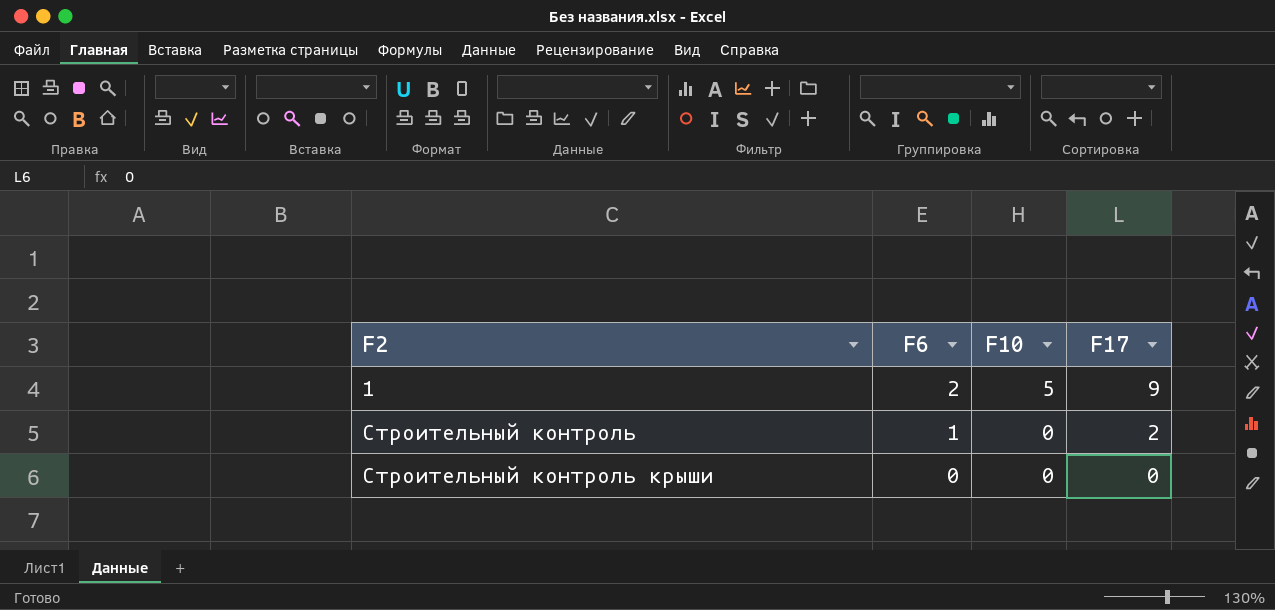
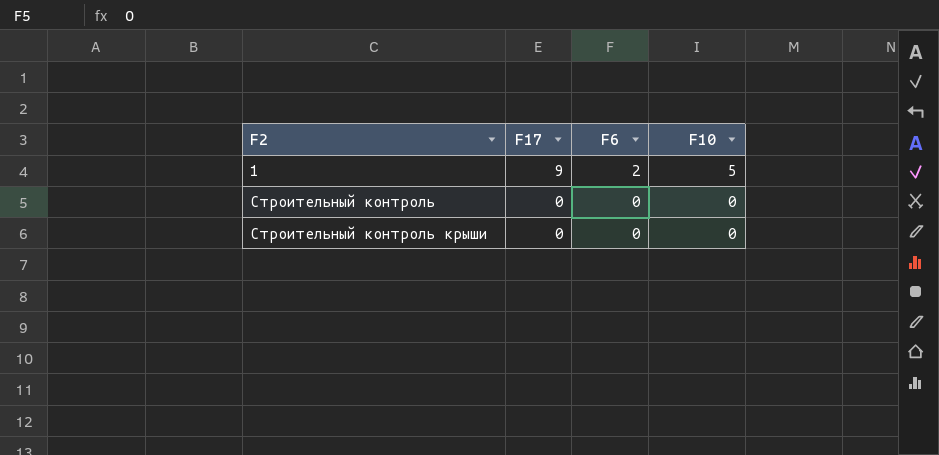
column F17 | position: 4 -> 2
Строительный контроль | F17: 2 -> 0
Строительный контроль | F6: 1 -> 0

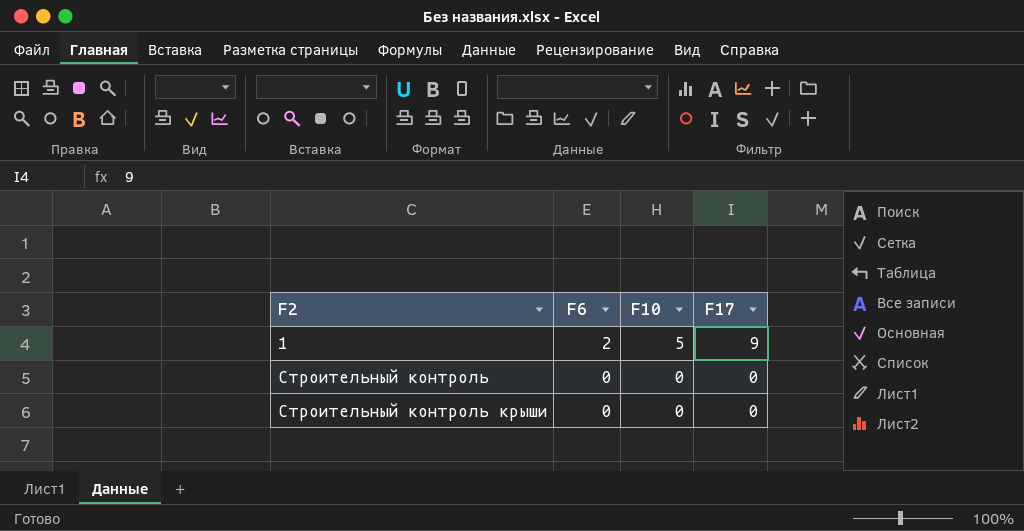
column F17 | position: 2 -> 4

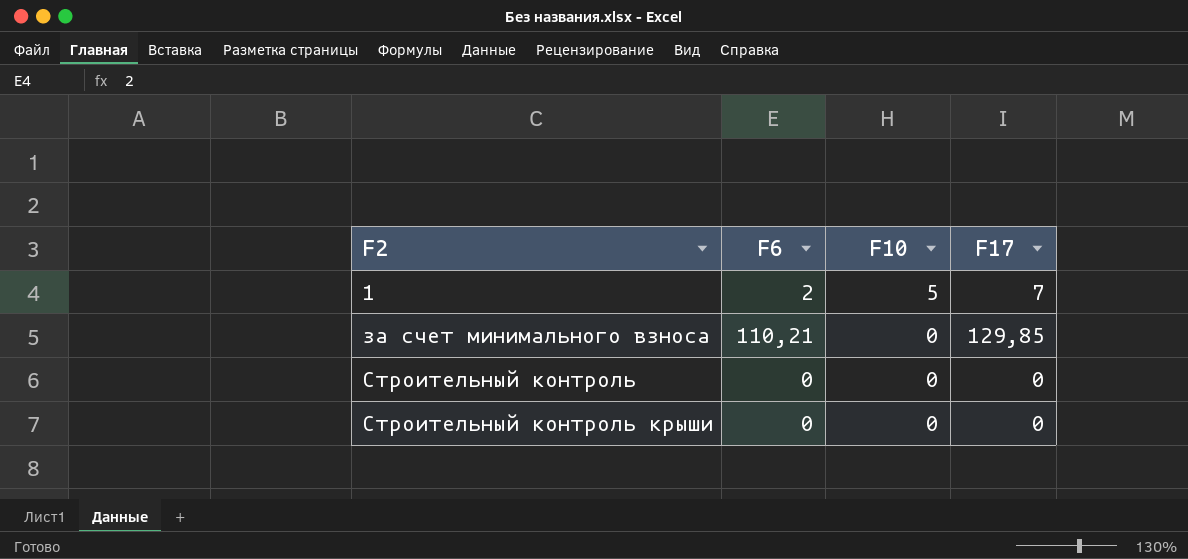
1 | F17: 9 -> 7
row за счет минимального взноса: none -> 110,21 | 0 | 129,85

